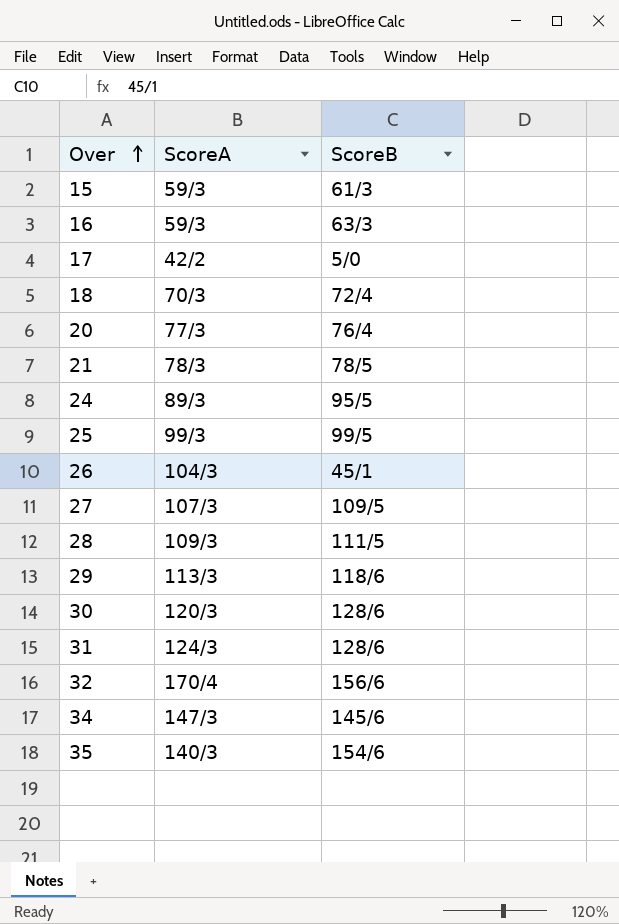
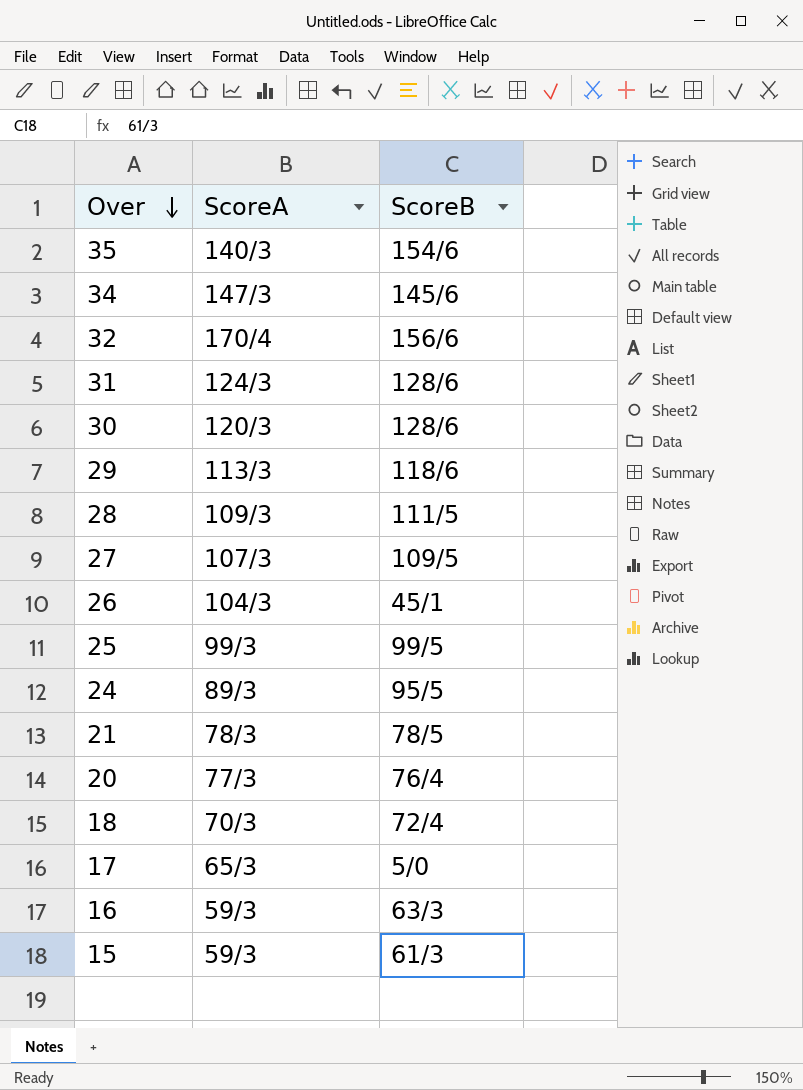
row order: Over ascending -> Over descending
17 | ScoreA: 42/2 -> 65/3

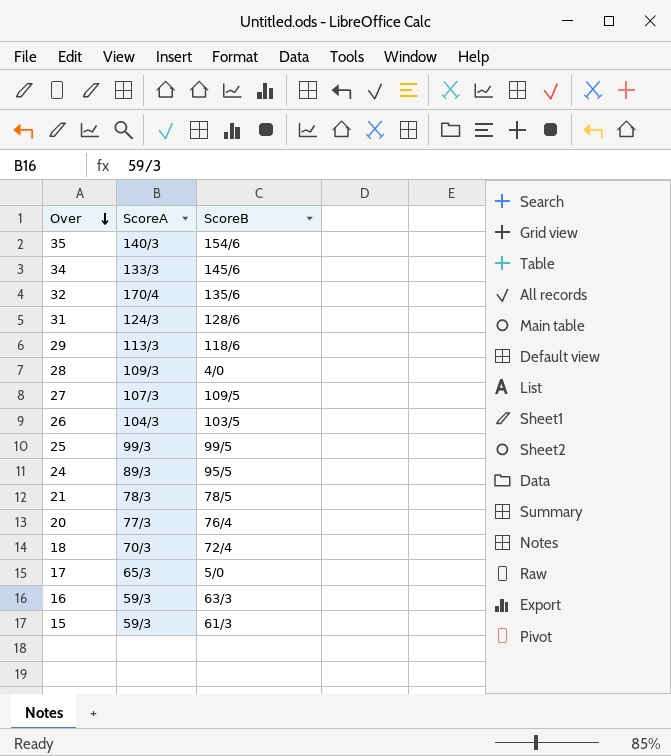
row 30: 120/3 | 128/6 -> none
34 | ScoreA: 147/3 -> 133/3
32 | ScoreB: 156/6 -> 135/6
28 | ScoreB: 111/5 -> 4/0
26 | ScoreB: 45/1 -> 103/5

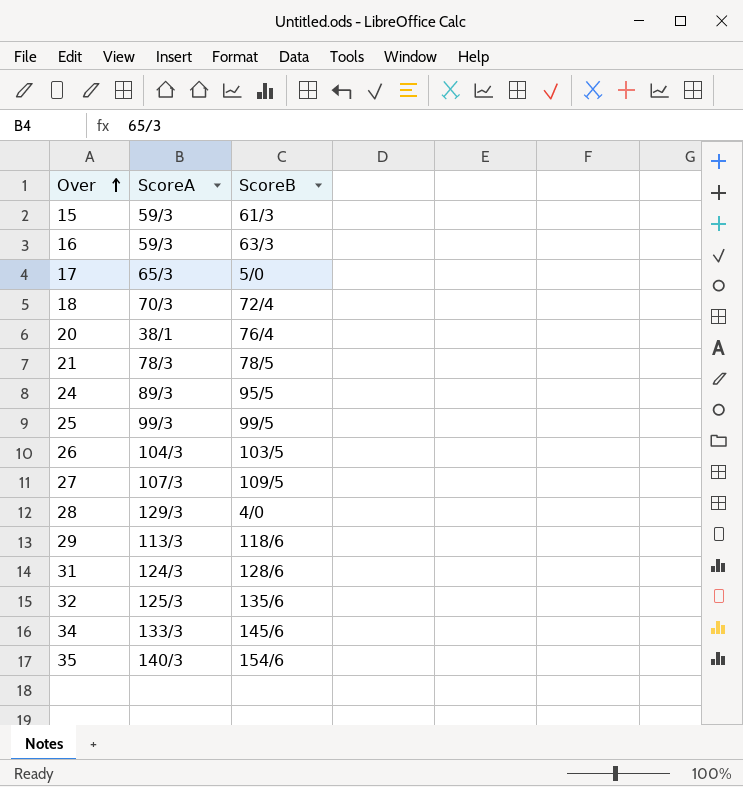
row order: Over descending -> Over ascending
20 | ScoreA: 77/3 -> 38/1
28 | ScoreA: 109/3 -> 129/3
32 | ScoreA: 170/4 -> 125/3

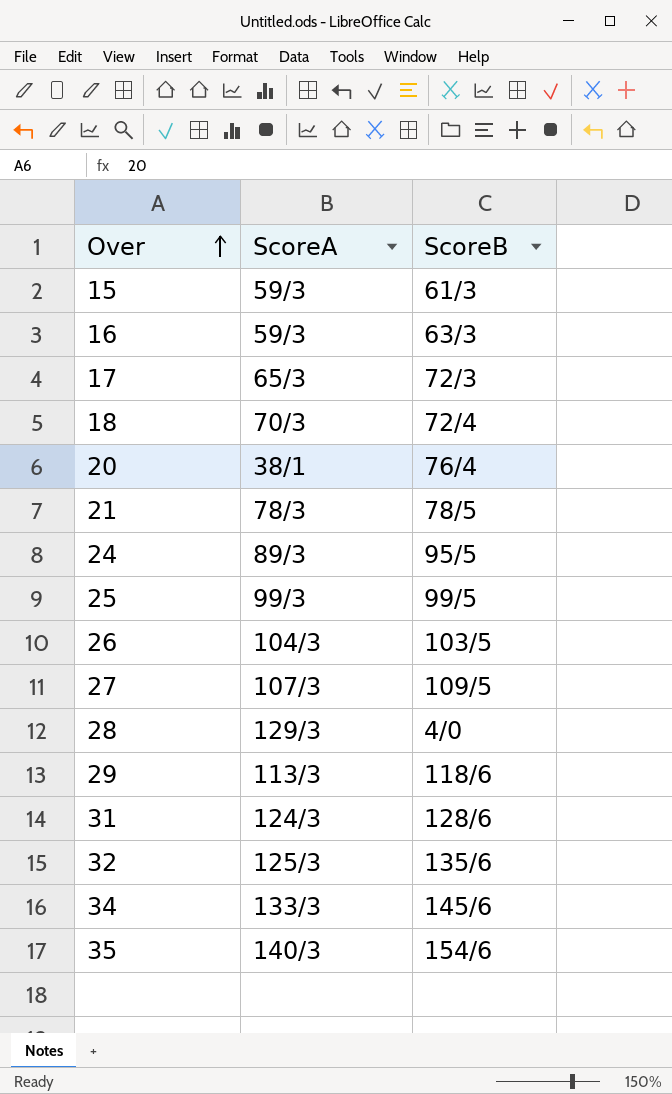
17 | ScoreB: 5/0 -> 72/3

